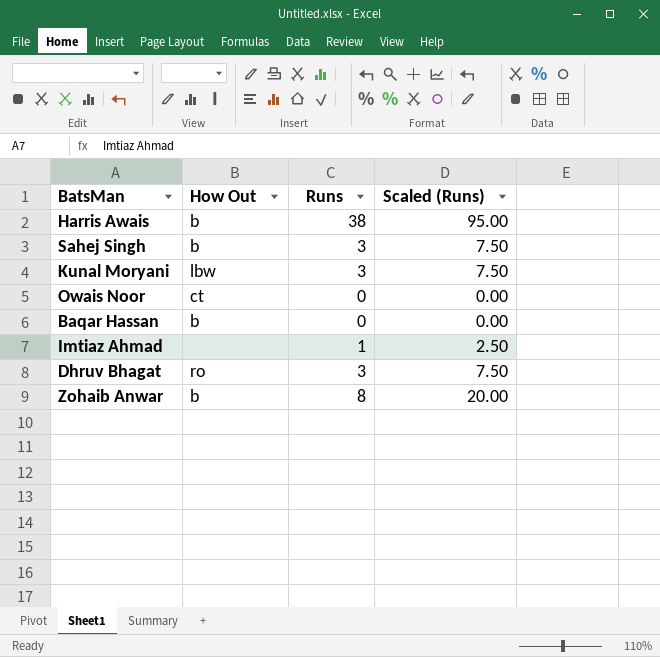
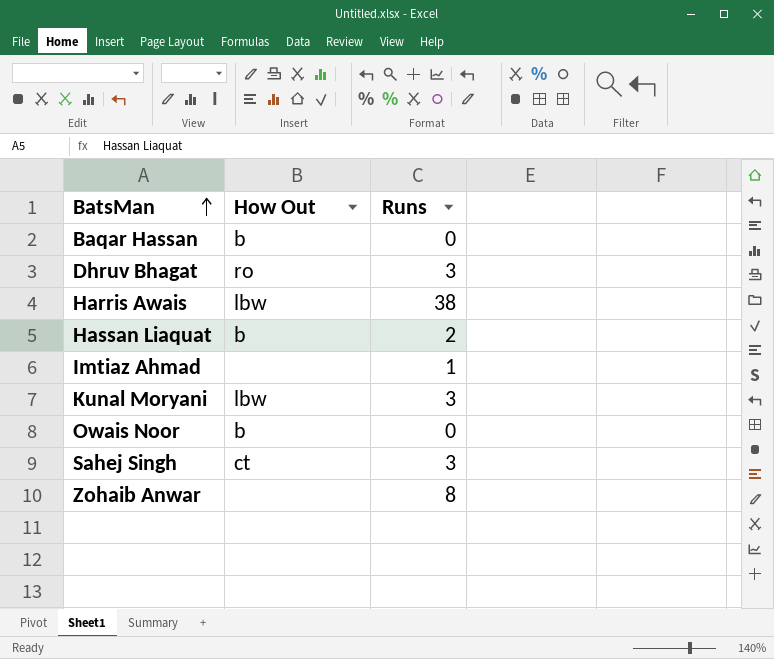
row order: none -> BatsMan ascending
column Scaled (Runs) | formula: [Runs] * 2.5 -> none
Harris Awais | How Out: b -> lbw
row Hassan Liaquat: none -> b | 2
Owais Noor | How Out: ct -> b
Sahej Singh | How Out: b -> ct
Zohaib Anwar | How Out: b -> none

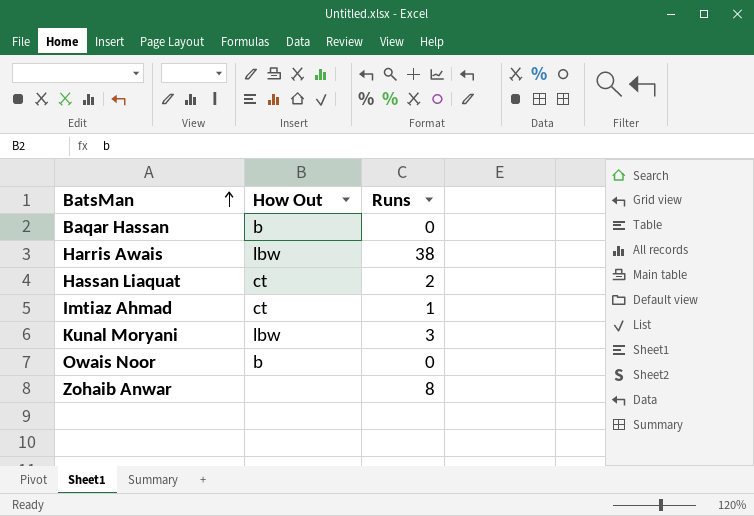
row Dhruv Bhagat: ro | 3 -> none
row Sahej Singh: ct | 3 -> none
Hassan Liaquat | How Out: b -> ct
Imtiaz Ahmad | How Out: none -> ct

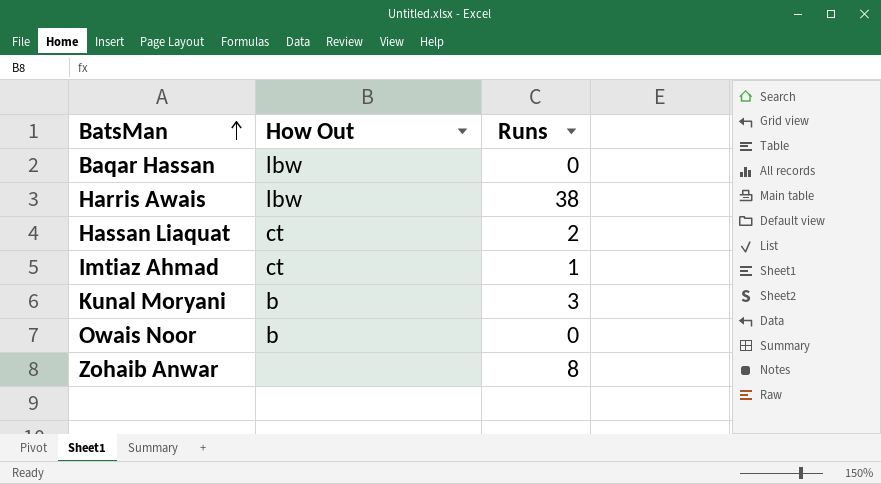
Baqar Hassan | How Out: b -> lbw
Kunal Moryani | How Out: lbw -> b

